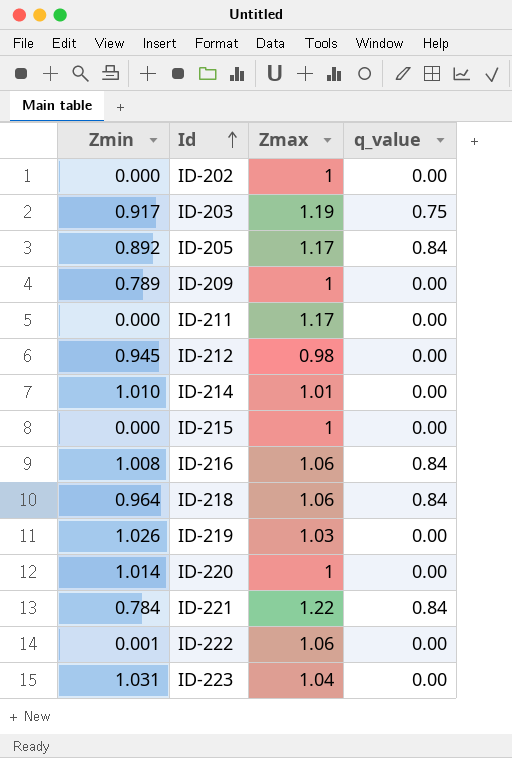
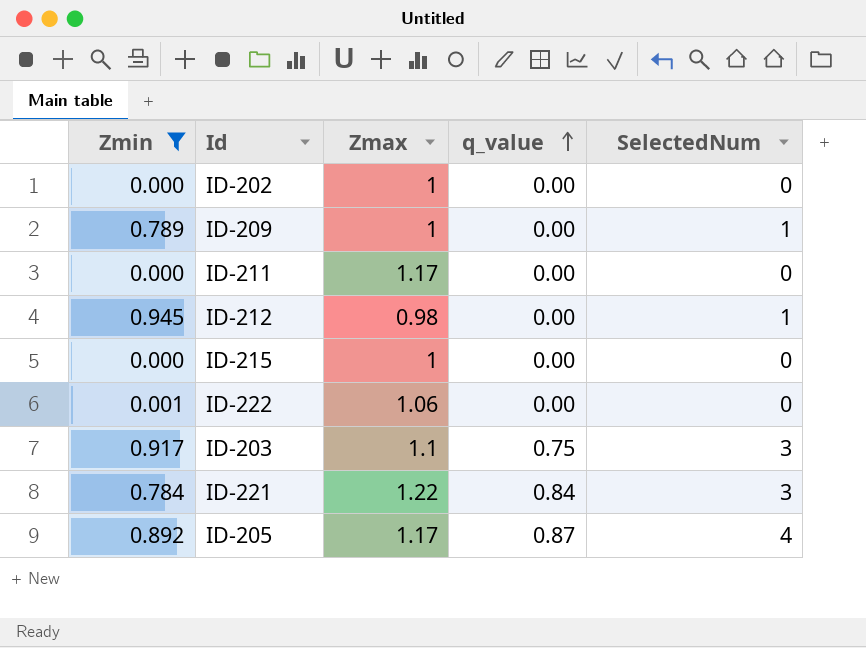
filter: none -> Zmin <= 0.945
row order: Id ascending -> q_value ascending
column SelectedNum | position: none -> 5
ID-203 | Zmax: 1.19 -> 1.1
ID-205 | q_value: 0.84 -> 0.87

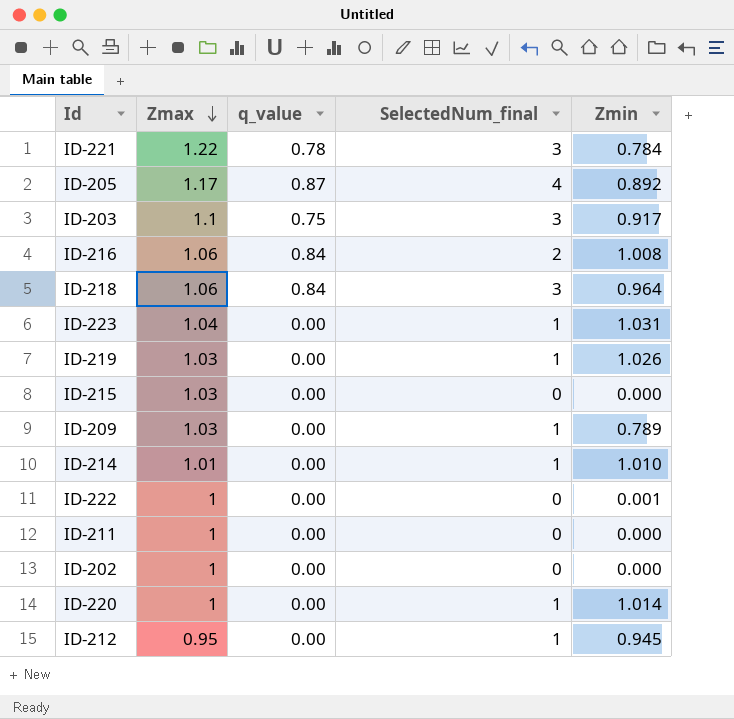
filter: Zmin <= 0.945 -> none
row order: q_value ascending -> Zmax descending
column name: SelectedNum -> SelectedNum_final
column Zmin | position: 1 -> 5
ID-221 | q_value: 0.84 -> 0.78
ID-215 | Zmax: 1 -> 1.03
ID-209 | Zmax: 1 -> 1.03
ID-222 | Zmax: 1.06 -> 1
ID-211 | Zmax: 1.17 -> 1
ID-212 | Zmax: 0.98 -> 0.95

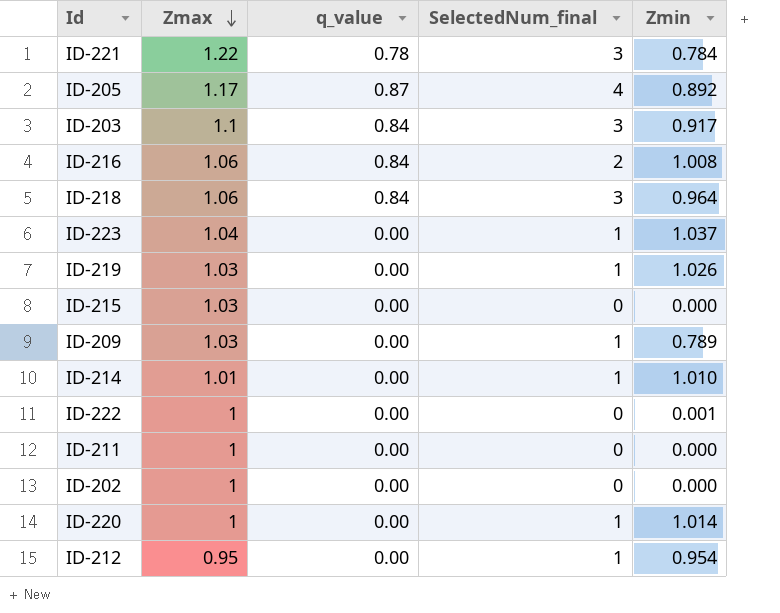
ID-203 | q_value: 0.75 -> 0.84
ID-223 | Zmin: 1.031 -> 1.037
ID-212 | Zmin: 0.945 -> 0.954

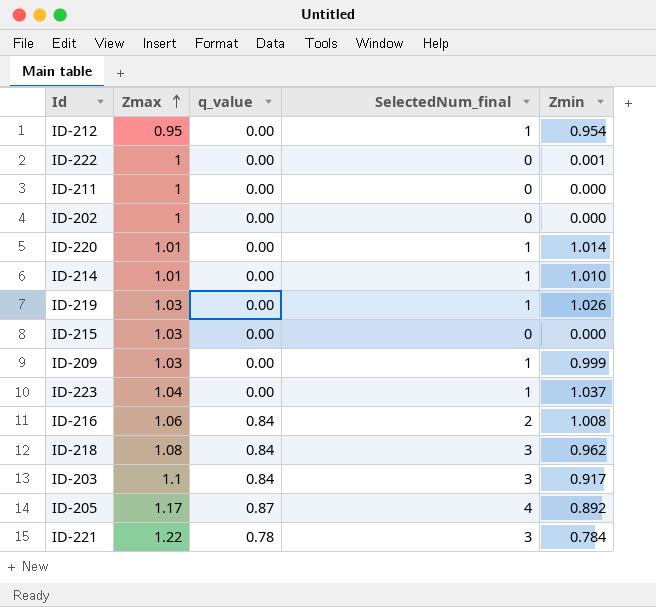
row order: Zmax descending -> Zmax ascending
ID-220 | Zmax: 1 -> 1.01
ID-209 | Zmin: 0.789 -> 0.999
ID-218 | Zmax: 1.06 -> 1.08
ID-218 | Zmin: 0.964 -> 0.962

